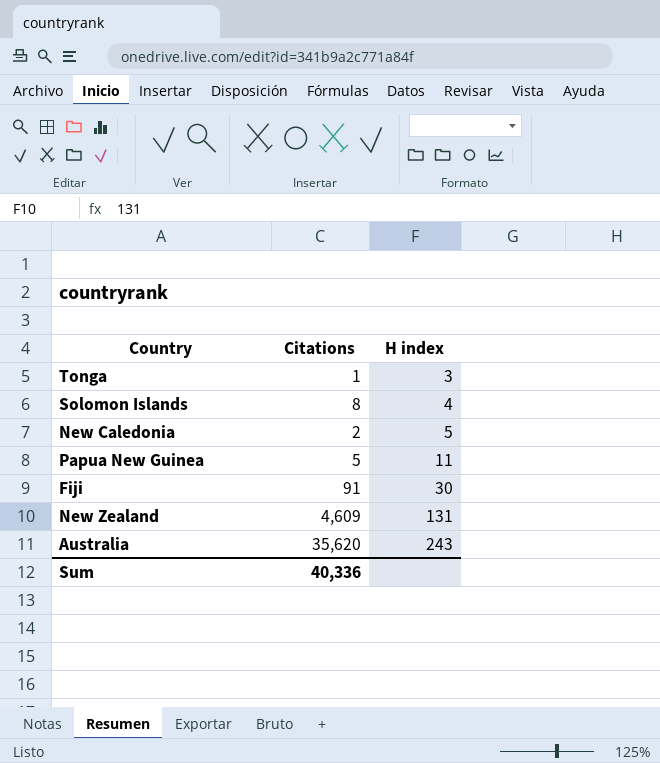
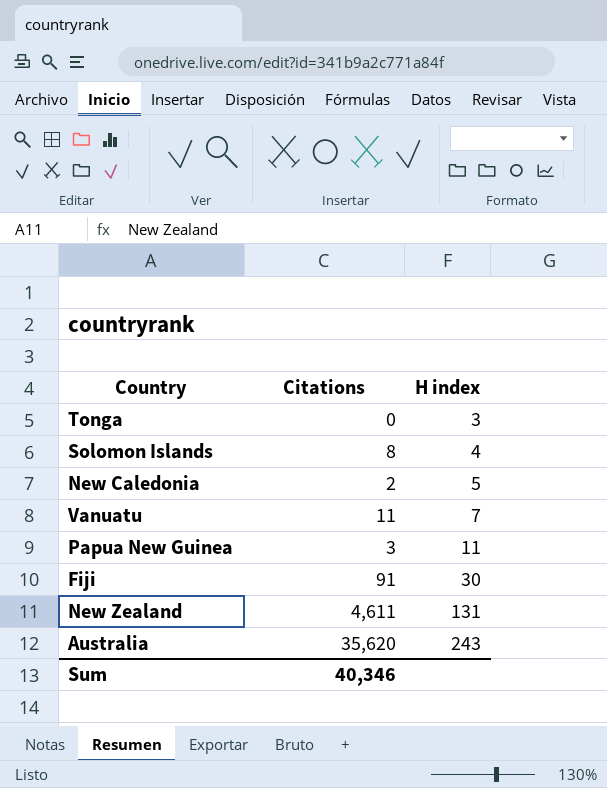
Tonga | Citations: 1 -> 0
row Vanuatu: none -> 11 | 7
Papua New Guinea | Citations: 5 -> 3
New Zealand | Citations: 4,609 -> 4,611
Sum | Citations: 40,336 -> 40,346

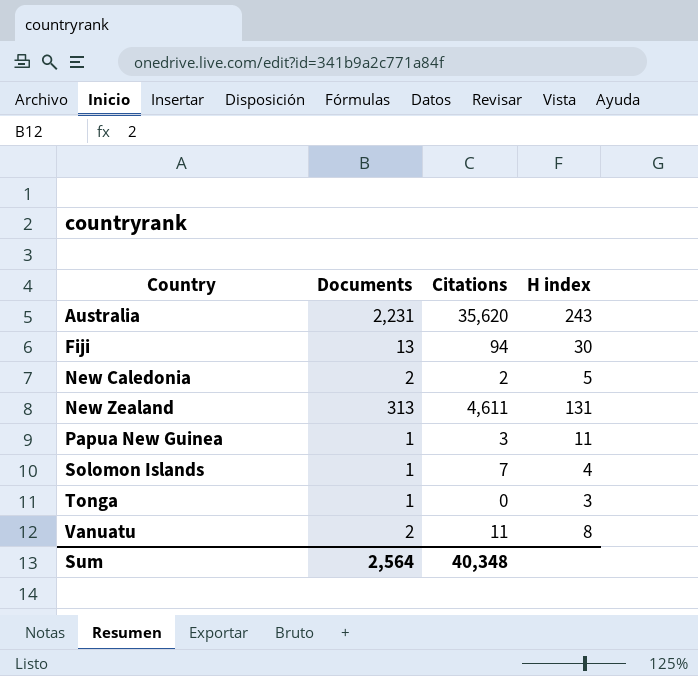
row order: H index ascending -> Country ascending
column Documents | position: none -> 2
Fiji | Citations: 91 -> 94
Solomon Islands | Citations: 8 -> 7
Vanuatu | H index: 7 -> 8
Sum | Citations: 40,346 -> 40,348

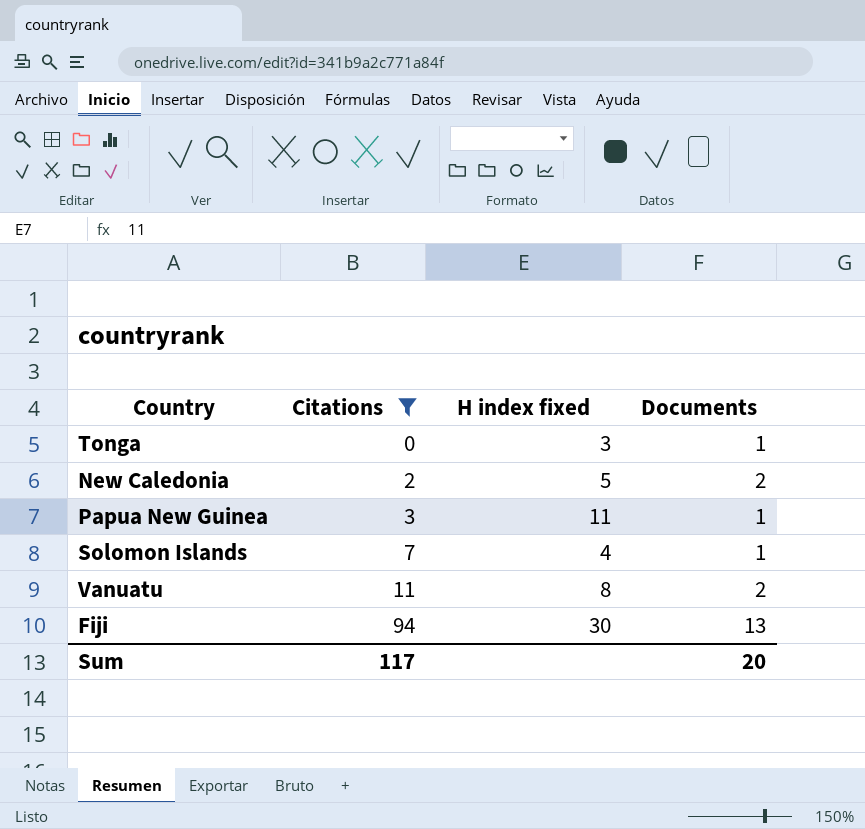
filter: none -> Citations <= 94
row order: Country ascending -> Citations ascending
column name: H index -> H index fixed
column Documents | position: 2 -> 4
Sum | Citations: 40,348 -> 117
Sum | Documents: 2,564 -> 20

